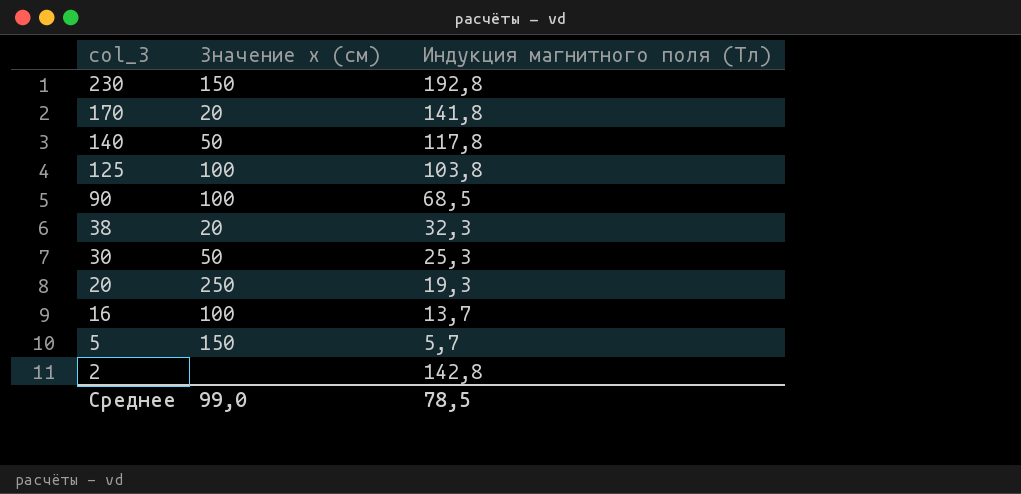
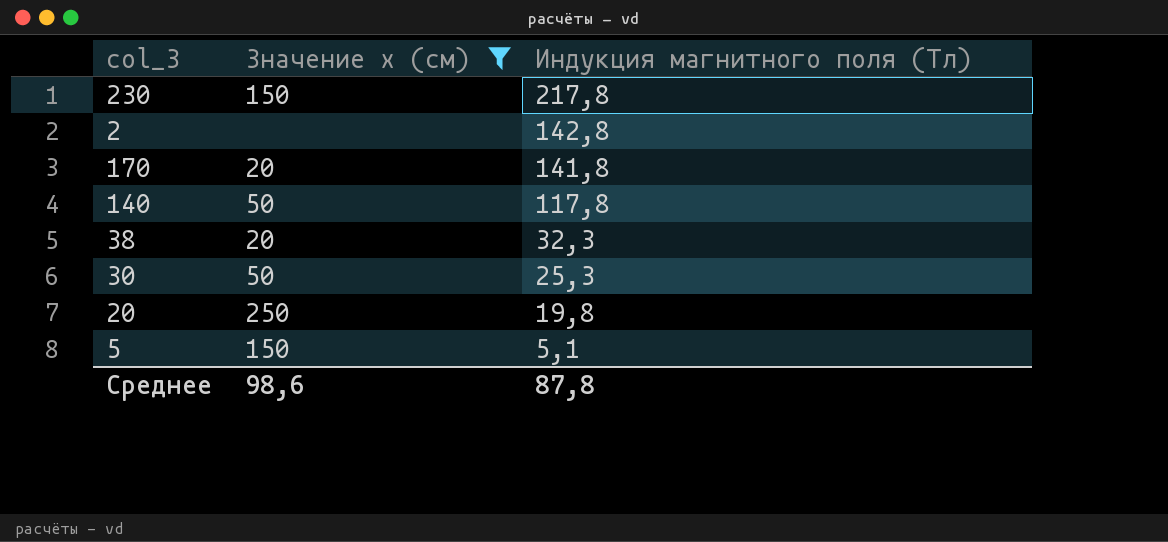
filter: none -> Значение x (см) != 100
row order: col_3 descending -> Индукция магнитного поля (Тл) descending
230 | Индукция магнитного поля (Тл): 192,8 -> 217,8
20 | Индукция магнитного поля (Тл): 19,3 -> 19,8
5 | Индукция магнитного поля (Тл): 5,7 -> 5,1
Среднее | Значение x (см): 99,0 -> 98,6
Среднее | Индукция магнитного поля (Тл): 78,5 -> 87,8

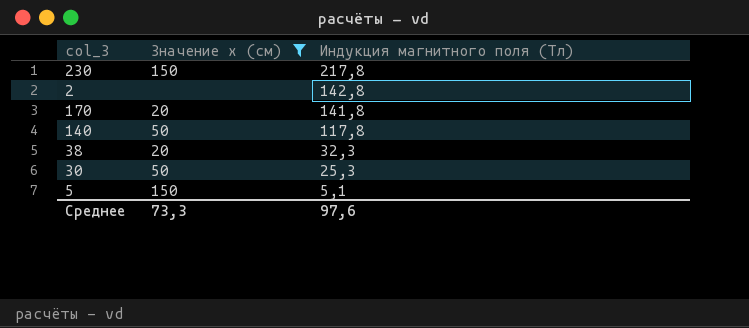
row 20: 250 | 19,8 -> none
Среднее | Значение x (см): 98,6 -> 73,3
Среднее | Индукция магнитного поля (Тл): 87,8 -> 97,6

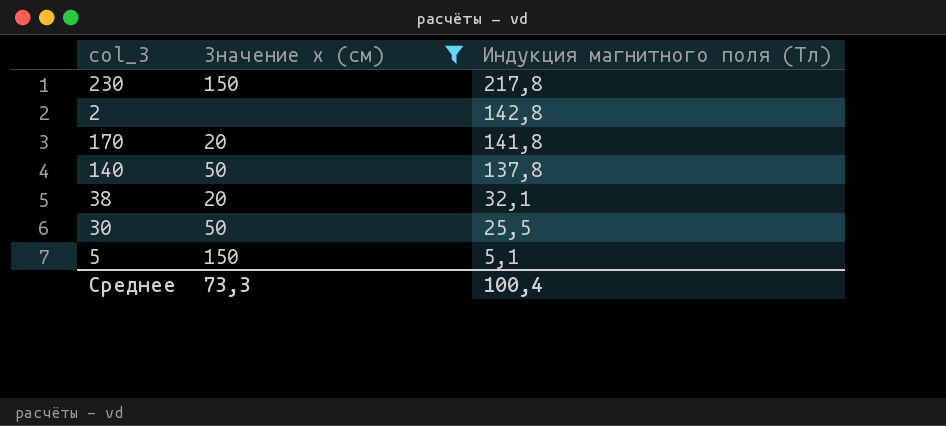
140 | Индукция магнитного поля (Тл): 117,8 -> 137,8
38 | Индукция магнитного поля (Тл): 32,3 -> 32,1
30 | Индукция магнитного поля (Тл): 25,3 -> 25,5
Среднее | Индукция магнитного поля (Тл): 97,6 -> 100,4

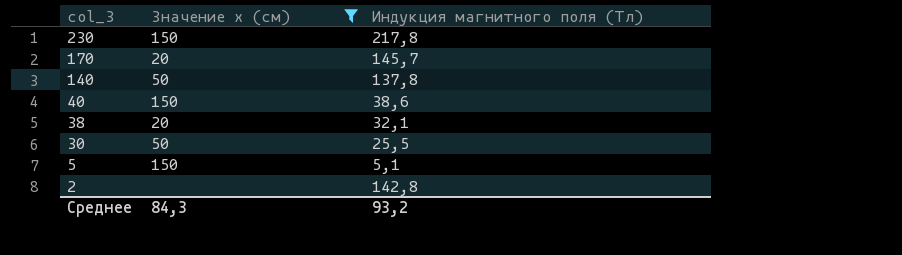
row order: Индукция магнитного поля (Тл) descending -> col_3 descending
170 | Индукция магнитного поля (Тл): 141,8 -> 145,7
row 40: none -> 150 | 38,6
Среднее | Значение x (см): 73,3 -> 84,3
Среднее | Индукция магнитного поля (Тл): 100,4 -> 93,2

